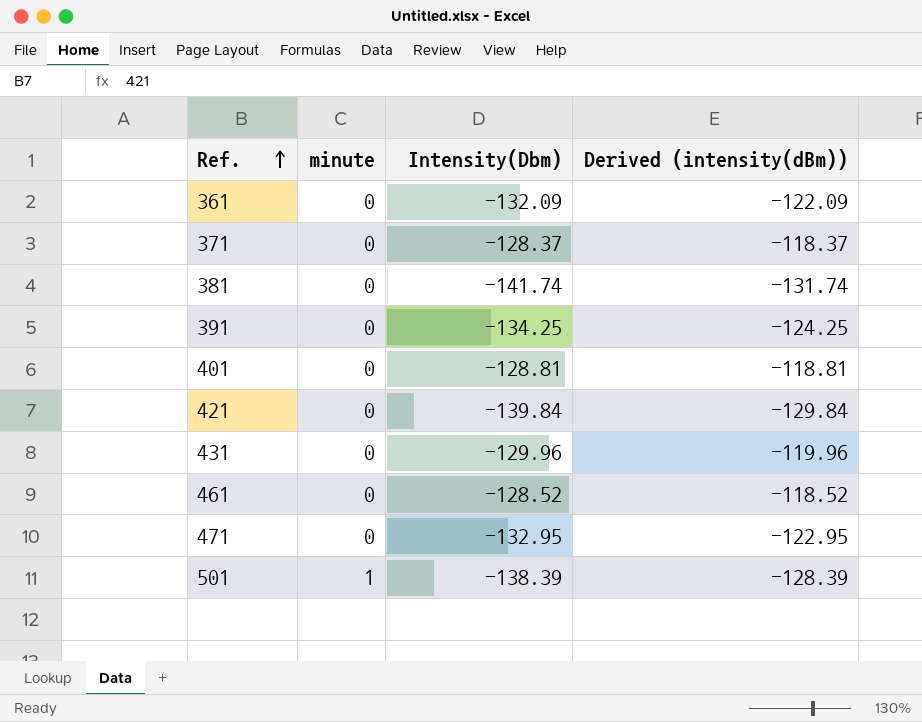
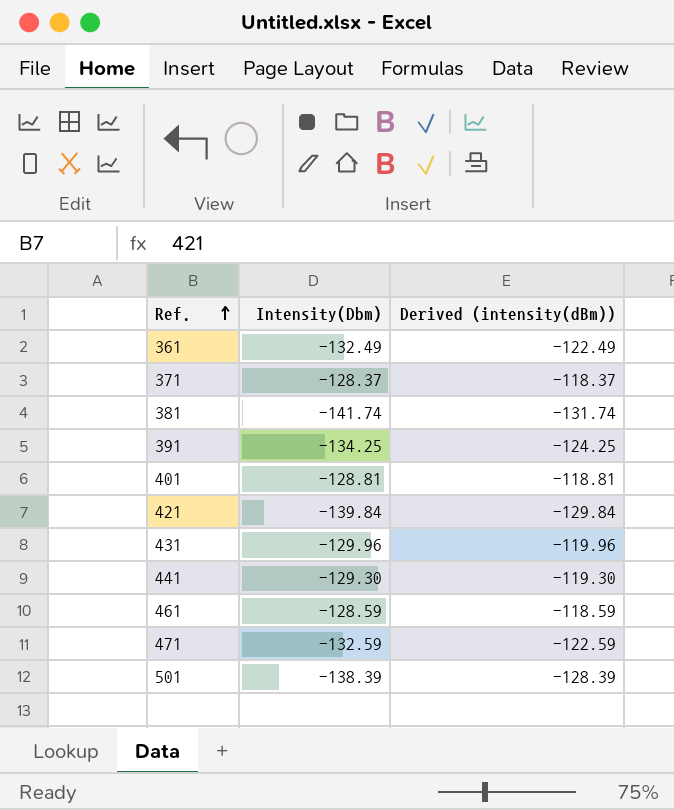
column minute | position: 2 -> none
361 | Intensity(Dbm): -132.09 -> -132.49
361 | Derived (intensity(dBm)): -122.09 -> -122.49
row 441: none -> -129.30 | -119.30
461 | Intensity(Dbm): -128.52 -> -128.59
461 | Derived (intensity(dBm)): -118.52 -> -118.59
471 | Intensity(Dbm): -132.95 -> -132.59
471 | Derived (intensity(dBm)): -122.95 -> -122.59

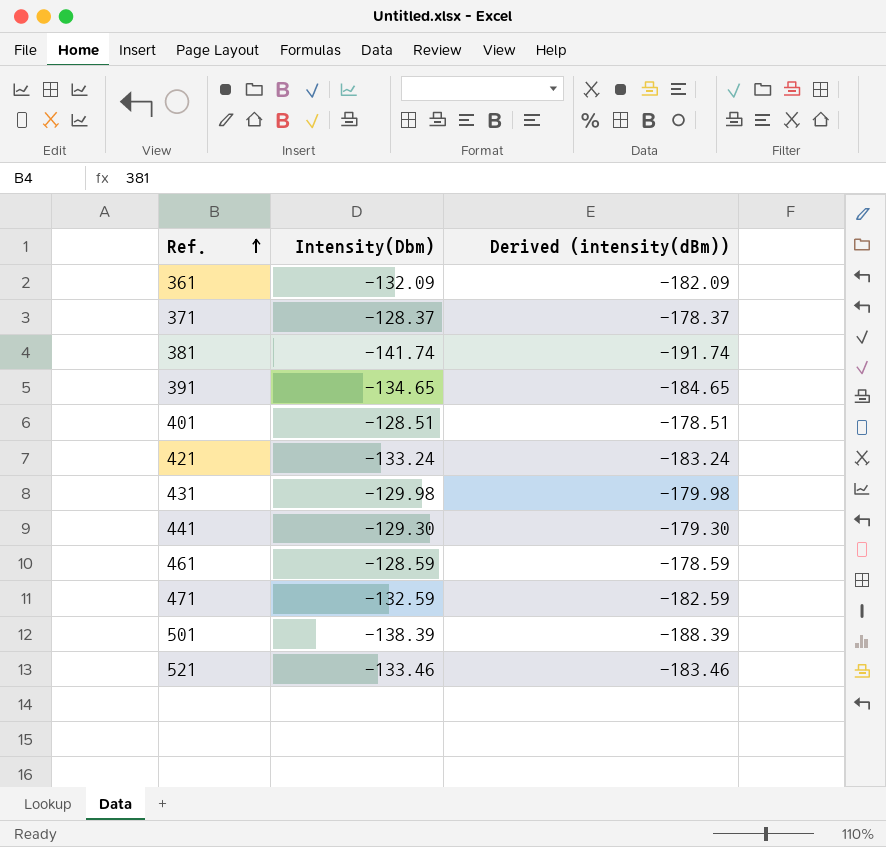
column Derived (intensity(dBm)) | formula: [Intensity(Dbm)] + 10 -> [Intensity(Dbm)] - 50
361 | Intensity(Dbm): -132.49 -> -132.09
391 | Intensity(Dbm): -134.25 -> -134.65
401 | Intensity(Dbm): -128.81 -> -128.51
421 | Intensity(Dbm): -139.84 -> -133.24
431 | Intensity(Dbm): -129.96 -> -129.98
row 521: none -> -133.46 | -183.46

